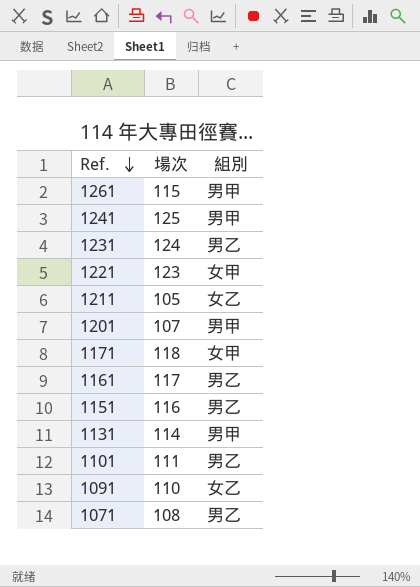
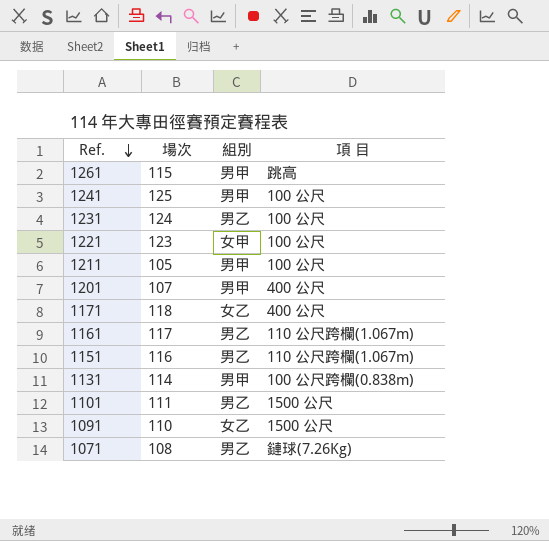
column 項 目 | position: none -> 4
1211 | 組別: 女乙 -> 男甲
1171 | 組別: 女甲 -> 女乙

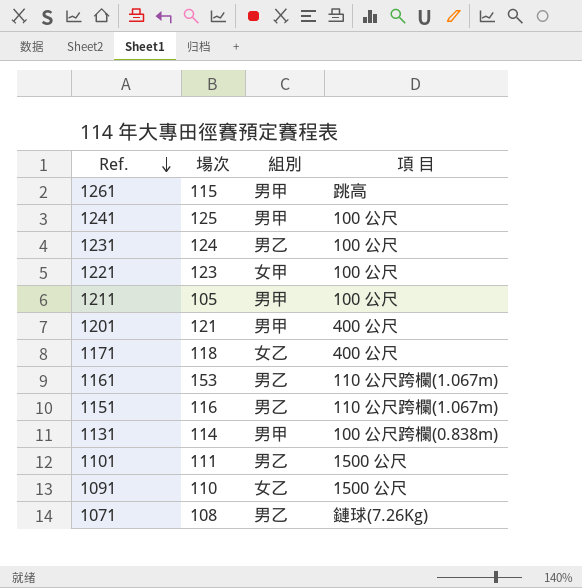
1201 | 場次: 107 -> 121
1161 | 場次: 117 -> 153

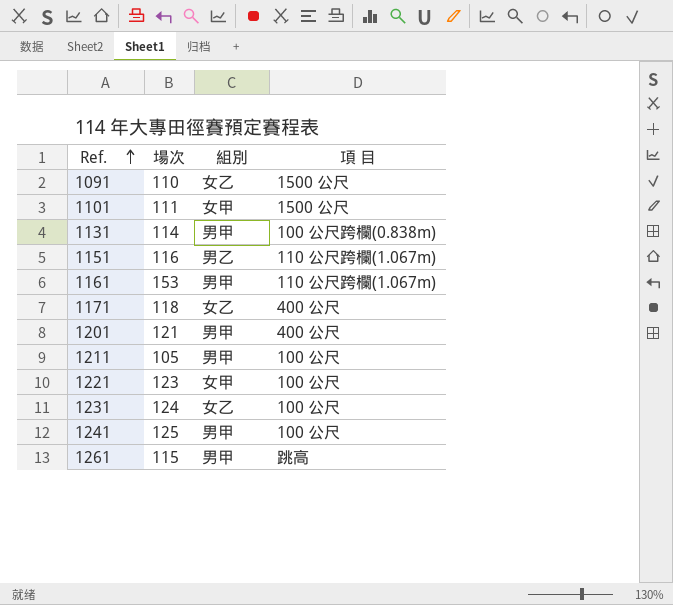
row order: Ref. descending -> Ref. ascending
row 1071: 108 | 男乙 | 鏈球(7.26Kg) -> none
1101 | 組別: 男乙 -> 女甲
1161 | 組別: 男乙 -> 男甲
1231 | 組別: 男乙 -> 女乙

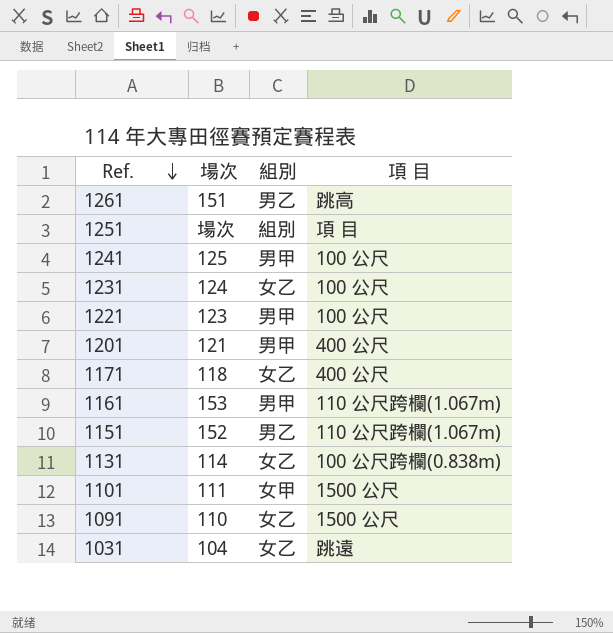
row order: Ref. ascending -> Ref. descending
row 1211: 105 | 男甲 | 100 公尺 -> none
1261 | 場次: 115 -> 151
1261 | 組別: 男甲 -> 男乙
row 1251: none -> 場次 | 組別 | 項 目
1221 | 組別: 女甲 -> 男甲
1151 | 場次: 116 -> 152
1131 | 組別: 男甲 -> 女乙
row 1031: none -> 104 | 女乙 | 跳遠

